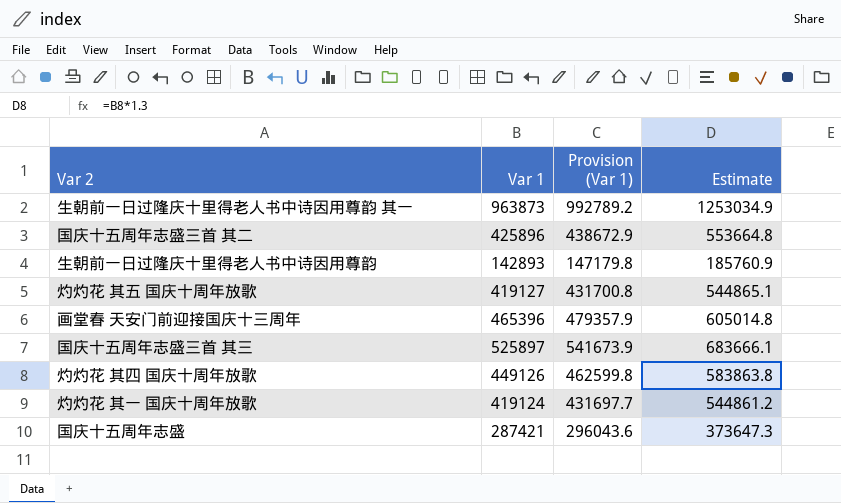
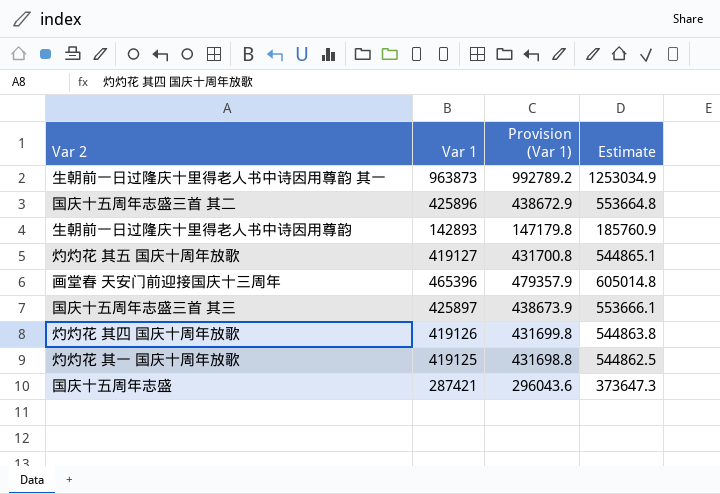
国庆十五周年志盛三首 其三 | Var 1: 525897 -> 425897
国庆十五周年志盛三首 其三 | Provision (Var 1): 541673.9 -> 438673.9
国庆十五周年志盛三首 其三 | Estimate: 683666.1 -> 553666.1
灼灼花 其四 国庆十周年放歌 | Var 1: 449126 -> 419126
灼灼花 其四 国庆十周年放歌 | Provision (Var 1): 462599.8 -> 431699.8
灼灼花 其四 国庆十周年放歌 | Estimate: 583863.8 -> 544863.8
灼灼花 其一 国庆十周年放歌 | Var 1: 419124 -> 419125
灼灼花 其一 国庆十周年放歌 | Provision (Var 1): 431697.7 -> 431698.8
灼灼花 其一 国庆十周年放歌 | Estimate: 544861.2 -> 544862.5

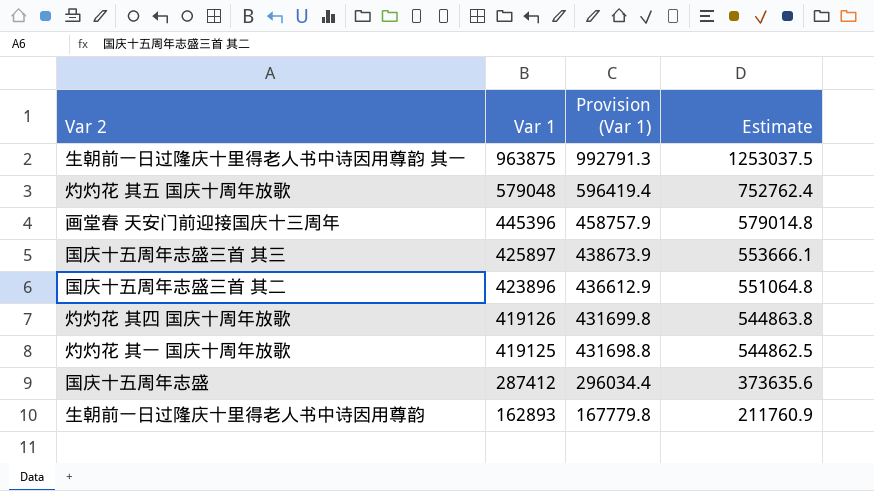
row order: none -> Var 1 descending
生朝前一日过隆庆十里得老人书中诗因用尊韵 其一 | Var 1: 963873 -> 963875
生朝前一日过隆庆十里得老人书中诗因用尊韵 其一 | Provision (Var 1): 992789.2 -> 992791.3
生朝前一日过隆庆十里得老人书中诗因用尊韵 其一 | Estimate: 1253034.9 -> 1253037.5
灼灼花 其五 国庆十周年放歌 | Var 1: 419127 -> 579048
灼灼花 其五 国庆十周年放歌 | Provision (Var 1): 431700.8 -> 596419.4
灼灼花 其五 国庆十周年放歌 | Estimate: 544865.1 -> 752762.4
画堂春 天安门前迎接国庆十三周年 | Var 1: 465396 -> 445396
画堂春 天安门前迎接国庆十三周年 | Provision (Var 1): 479357.9 -> 458757.9
画堂春 天安门前迎接国庆十三周年 | Estimate: 605014.8 -> 579014.8
国庆十五周年志盛三首 其二 | Var 1: 425896 -> 423896
国庆十五周年志盛三首 其二 | Provision (Var 1): 438672.9 -> 436612.9
国庆十五周年志盛三首 其二 | Estimate: 553664.8 -> 551064.8
国庆十五周年志盛 | Var 1: 287421 -> 287412
国庆十五周年志盛 | Provision (Var 1): 296043.6 -> 296034.4
国庆十五周年志盛 | Estimate: 373647.3 -> 373635.6
生朝前一日过隆庆十里得老人书中诗因用尊韵 | Var 1: 142893 -> 162893
生朝前一日过隆庆十里得老人书中诗因用尊韵 | Provision (Var 1): 147179.8 -> 167779.8
生朝前一日过隆庆十里得老人书中诗因用尊韵 | Estimate: 185760.9 -> 211760.9

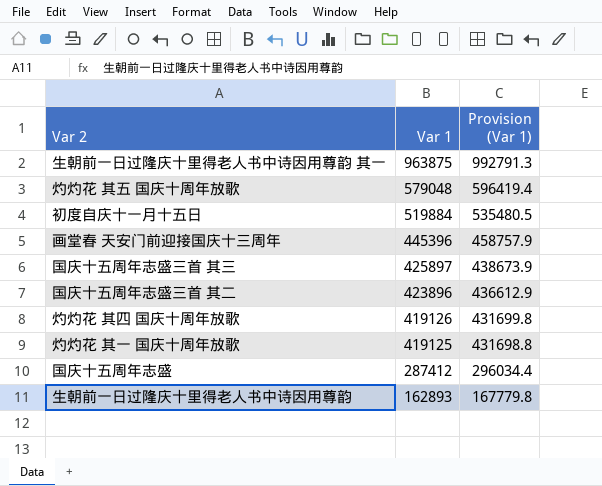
column Estimate | formula: [Var 1] * 1.3 -> none
row 初度自庆十一月十五日: none -> 519884 | 535480.5

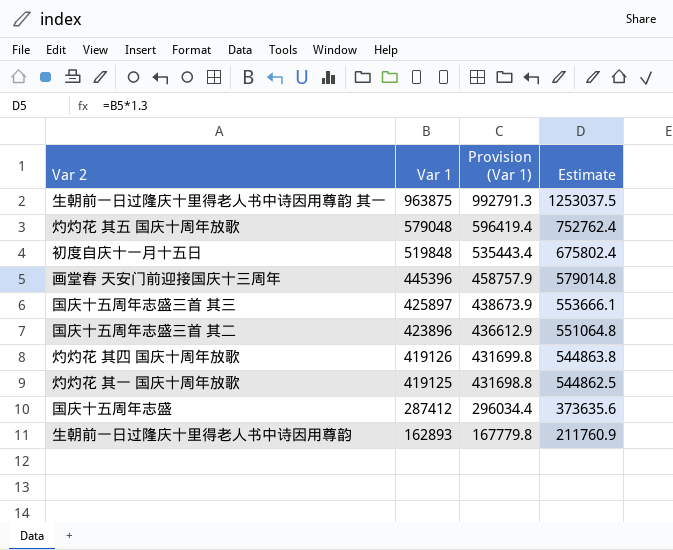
column Estimate | formula: none -> [Var 1] * 1.3
初度自庆十一月十五日 | Var 1: 519884 -> 519848
初度自庆十一月十五日 | Provision (Var 1): 535480.5 -> 535443.4

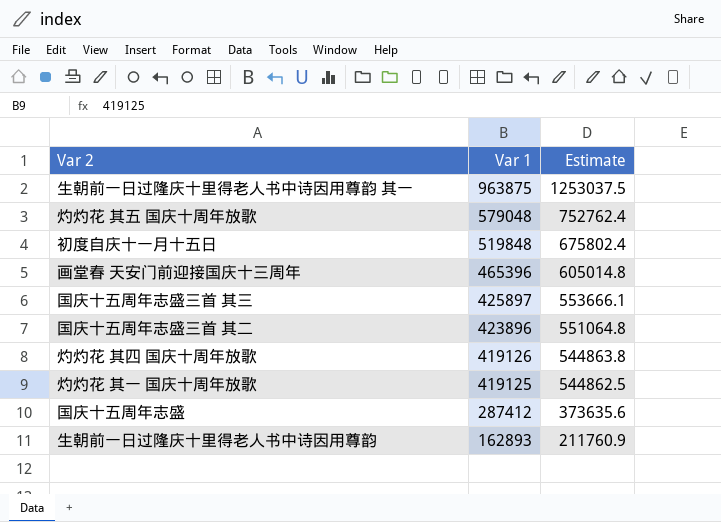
column Provision (Var 1) | formula: [Var 1] * 1.03 -> none
画堂春 天安门前迎接国庆十三周年 | Var 1: 445396 -> 465396
画堂春 天安门前迎接国庆十三周年 | Estimate: 579014.8 -> 605014.8

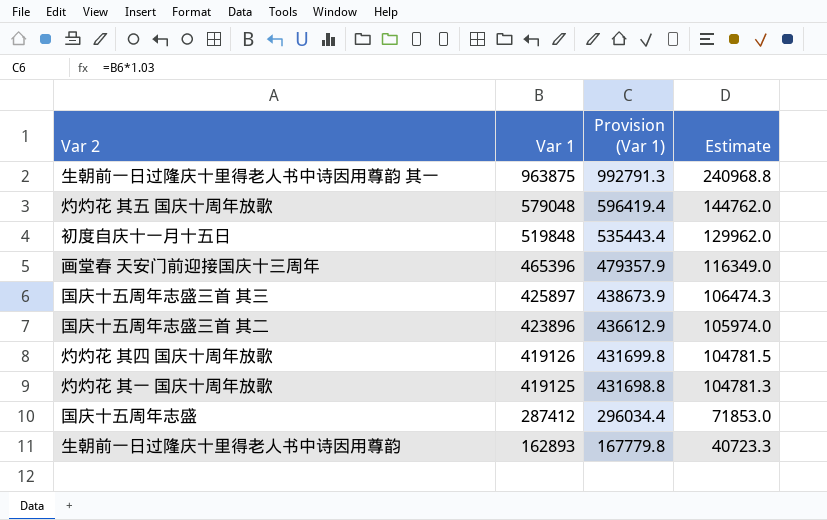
column Provision (Var 1) | formula: none -> [Var 1] * 1.03
column Estimate | formula: [Var 1] * 1.3 -> [Var 1] * 0.25

